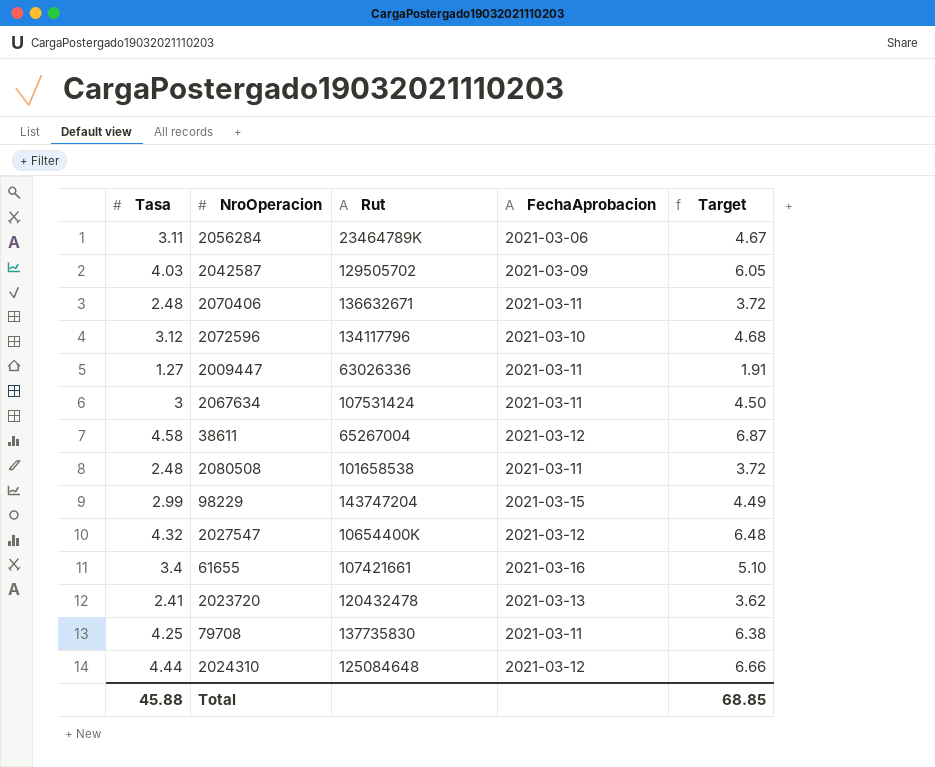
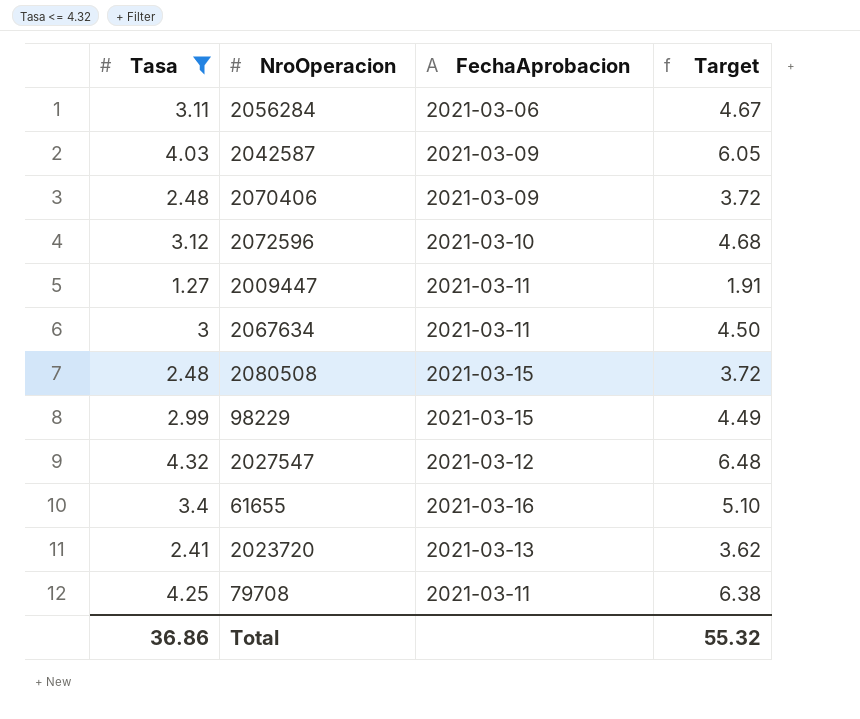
filter: none -> Tasa <= 4.32
column Rut | position: 3 -> none
2070406 | FechaAprobacion: 2021-03-11 -> 2021-03-09
2080508 | FechaAprobacion: 2021-03-11 -> 2021-03-15
Total | Tasa: 45.88 -> 36.86
Total | Target: 68.85 -> 55.32

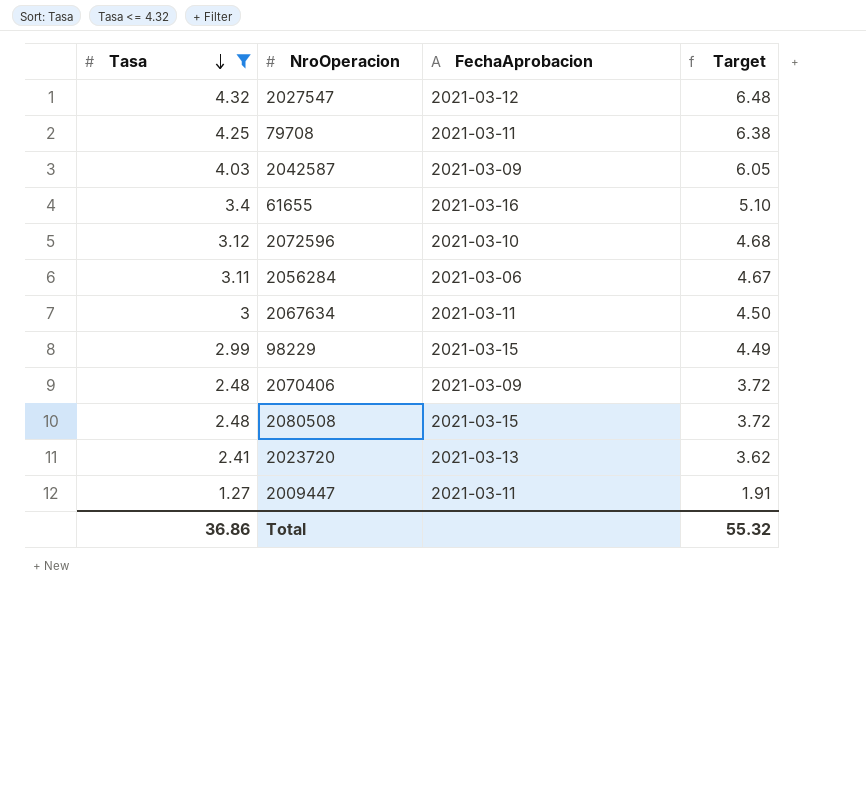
row order: none -> Tasa descending

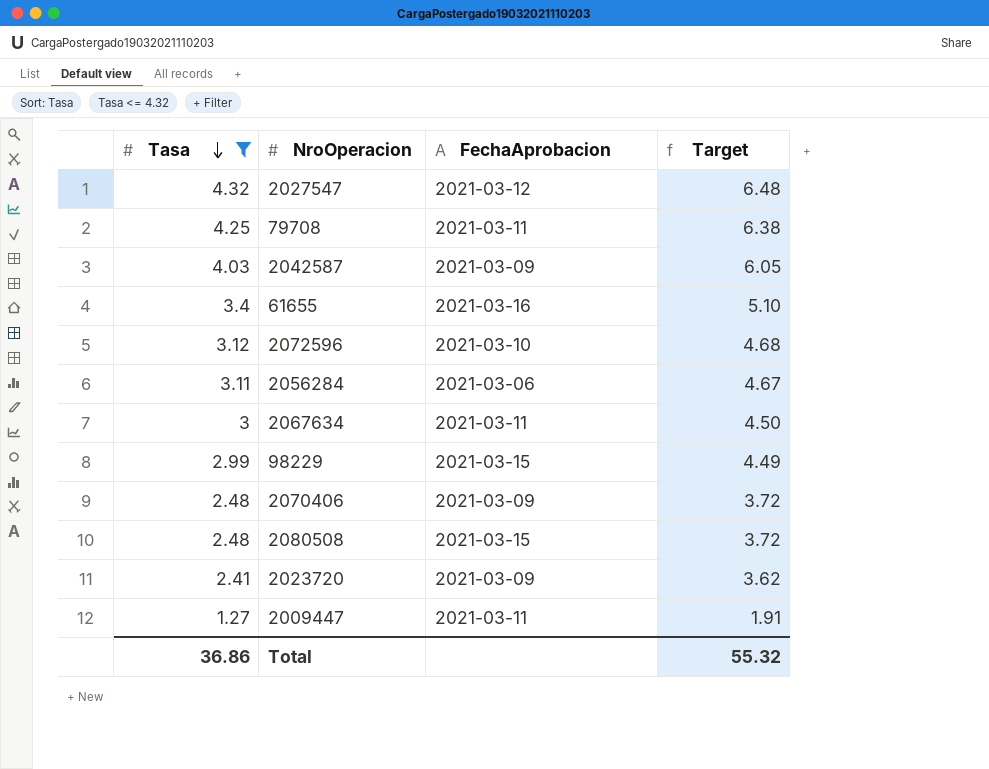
2023720 | FechaAprobacion: 2021-03-13 -> 2021-03-09

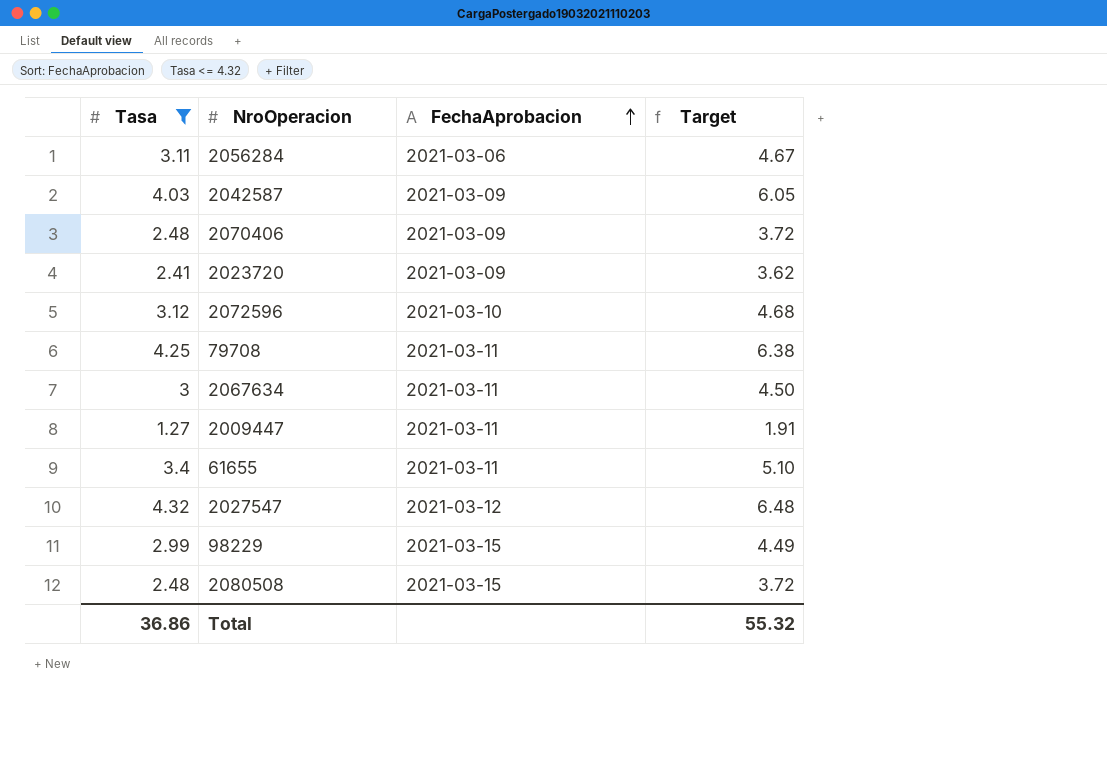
row order: Tasa descending -> FechaAprobacion ascending
61655 | FechaAprobacion: 2021-03-16 -> 2021-03-11

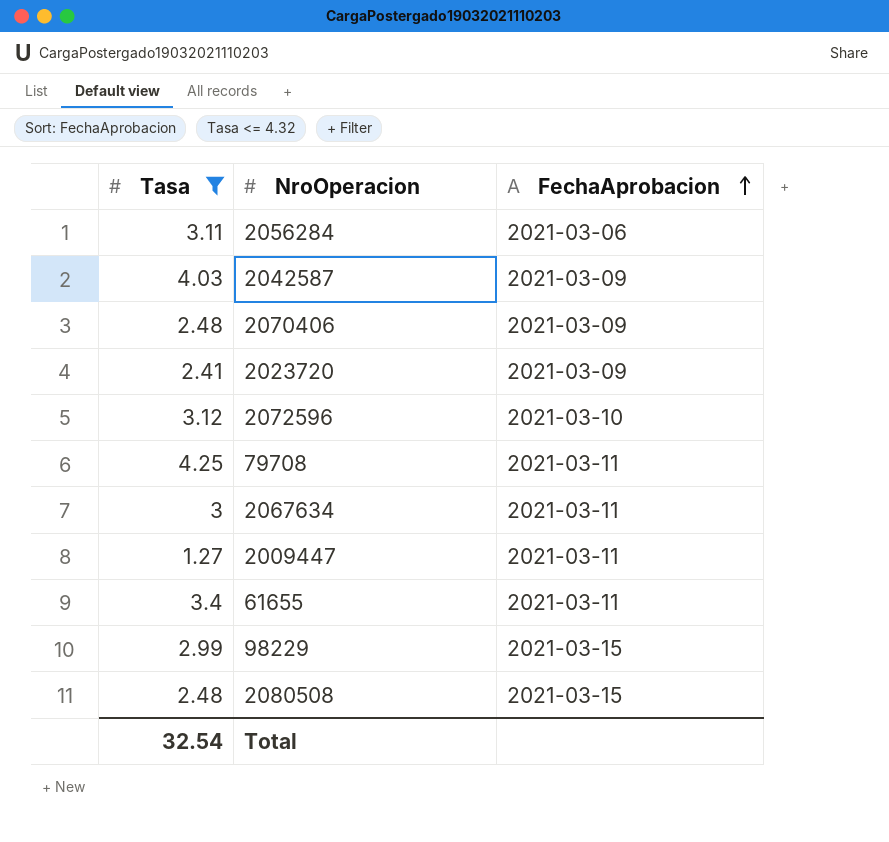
column Target | formula: [Tasa] * 1.5 -> none
row 2027547: 4.32 | 2021-03-12 | 6.48 -> none
Total | Tasa: 36.86 -> 32.54

